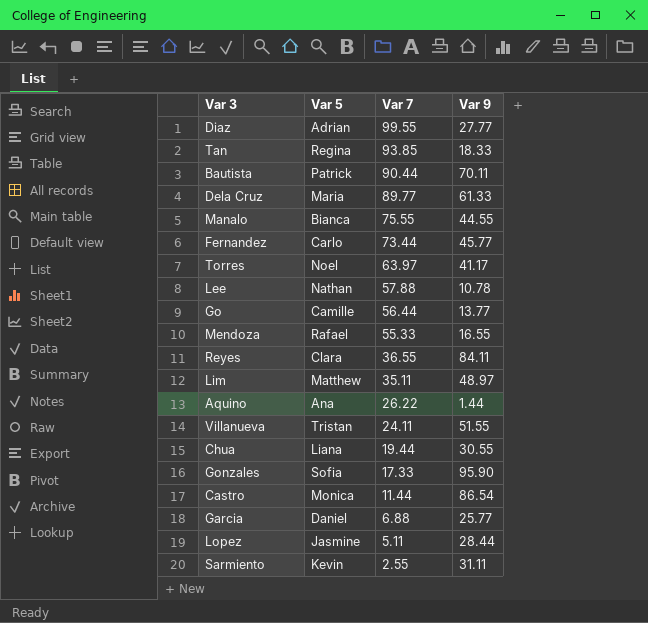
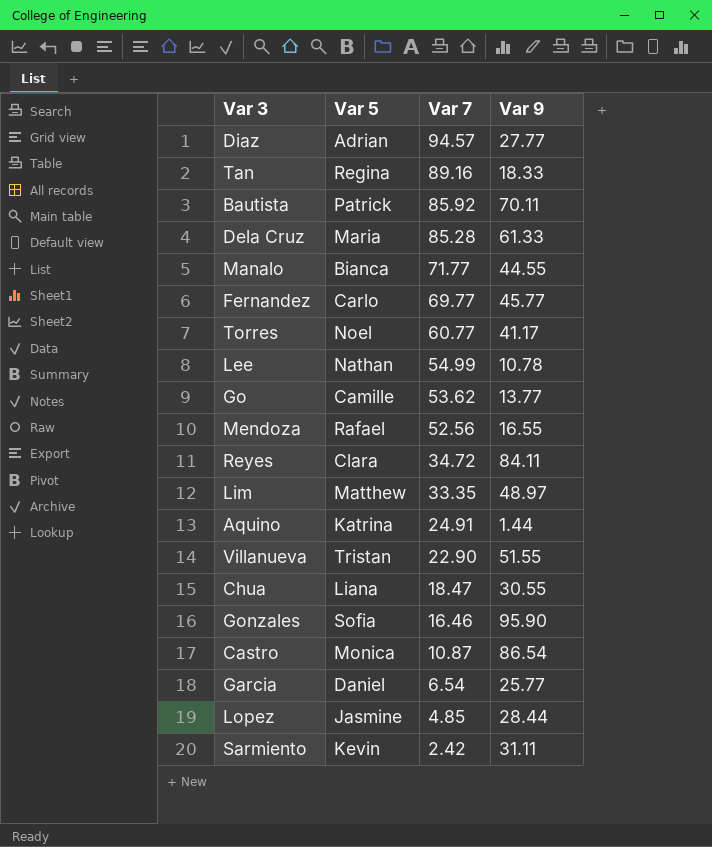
Diaz | Var 7: 99.55 -> 94.57
Tan | Var 7: 93.85 -> 89.16
Bautista | Var 7: 90.44 -> 85.92
Dela Cruz | Var 7: 89.77 -> 85.28
Manalo | Var 7: 75.55 -> 71.77
Fernandez | Var 7: 73.44 -> 69.77
Torres | Var 7: 63.97 -> 60.77
Lee | Var 7: 57.88 -> 54.99
Go | Var 7: 56.44 -> 53.62
Mendoza | Var 7: 55.33 -> 52.56
Reyes | Var 7: 36.55 -> 34.72
Lim | Var 7: 35.11 -> 33.35
Aquino | Var 5: Ana -> Katrina
Aquino | Var 7: 26.22 -> 24.91
Villanueva | Var 7: 24.11 -> 22.90
Chua | Var 7: 19.44 -> 18.47
Gonzales | Var 7: 17.33 -> 16.46
Castro | Var 7: 11.44 -> 10.87
Garcia | Var 7: 6.88 -> 6.54
Lopez | Var 7: 5.11 -> 4.85
Sarmiento | Var 7: 2.55 -> 2.42

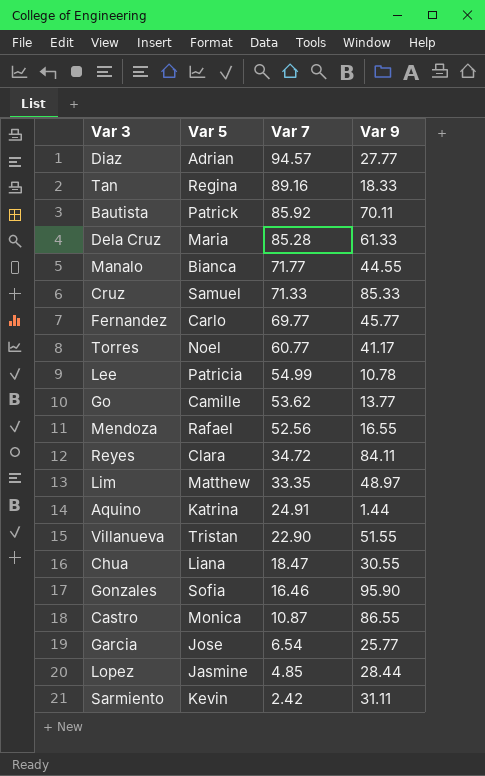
row Cruz: none -> Samuel | 71.33 | 85.33
Lee | Var 5: Nathan -> Patricia
Castro | Var 9: 86.54 -> 86.55
Garcia | Var 5: Daniel -> Jose

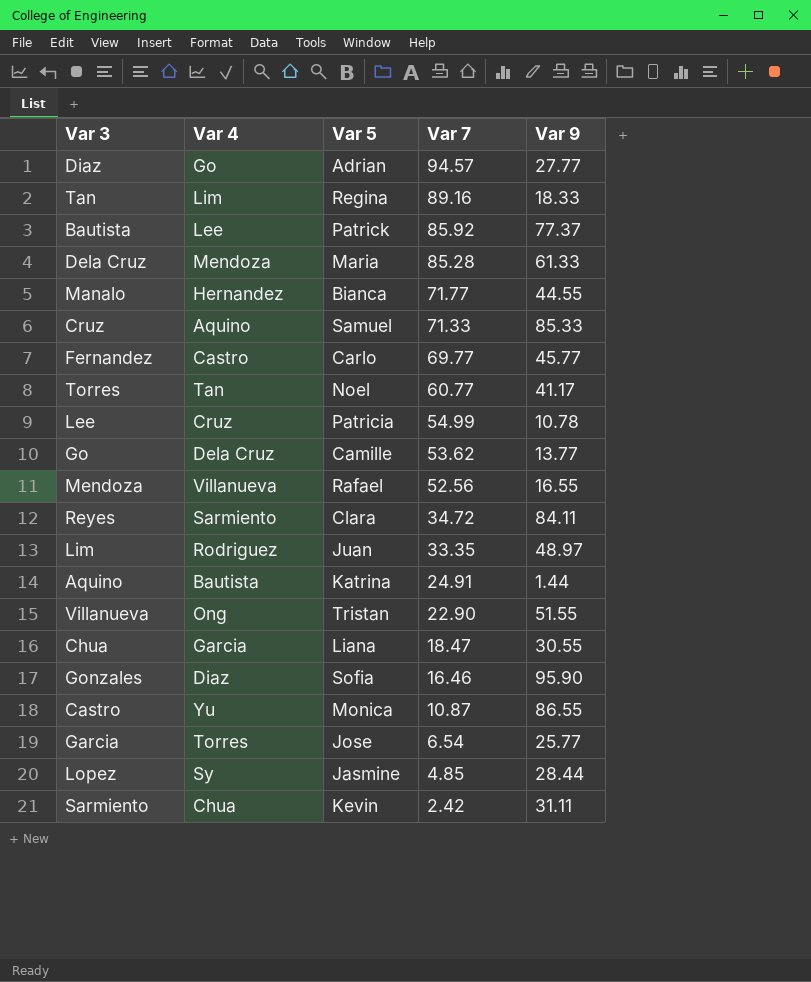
column Var 4 | position: none -> 2
Bautista | Var 9: 70.11 -> 77.37
Lim | Var 5: Matthew -> Juan

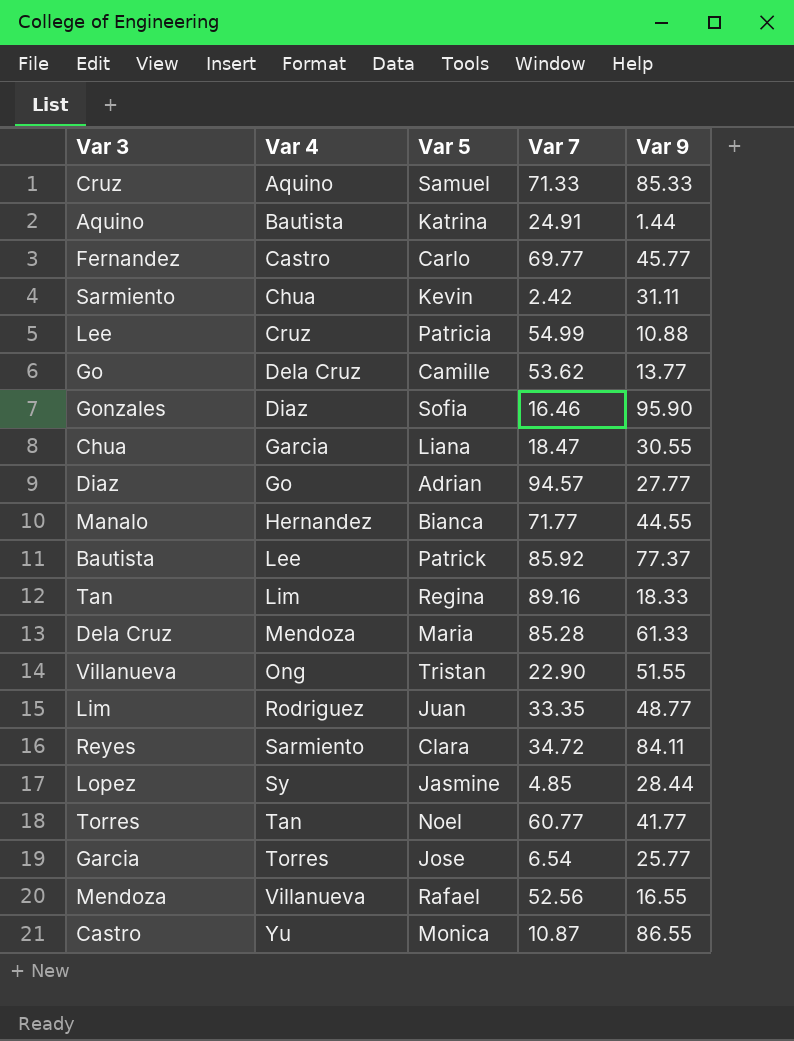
row order: Var 7 descending -> Var 4 ascending
Lee | Var 9: 10.78 -> 10.88
Lim | Var 9: 48.97 -> 48.77
Torres | Var 9: 41.17 -> 41.77

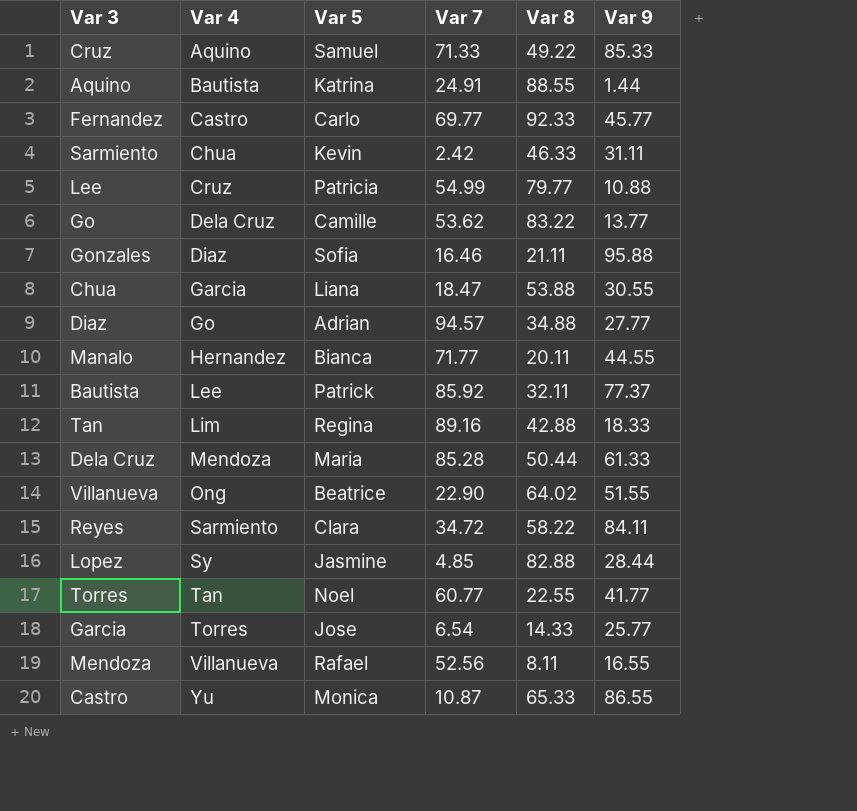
column Var 8 | position: none -> 5
row Lim: Rodriguez | Juan | 33.35 | 48.77 -> none
Gonzales | Var 9: 95.90 -> 95.88
Villanueva | Var 5: Tristan -> Beatrice

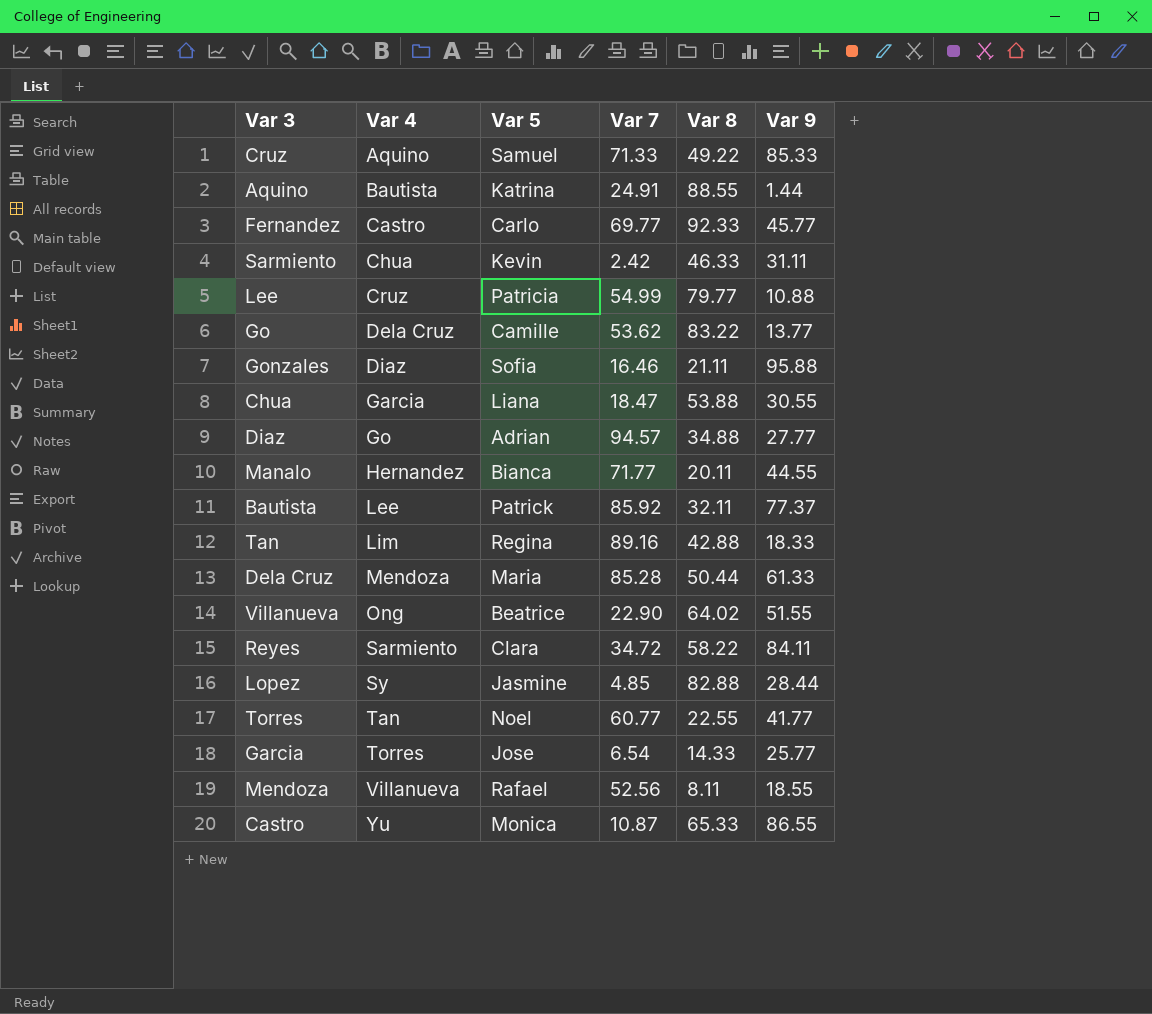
Mendoza | Var 9: 16.55 -> 18.55

